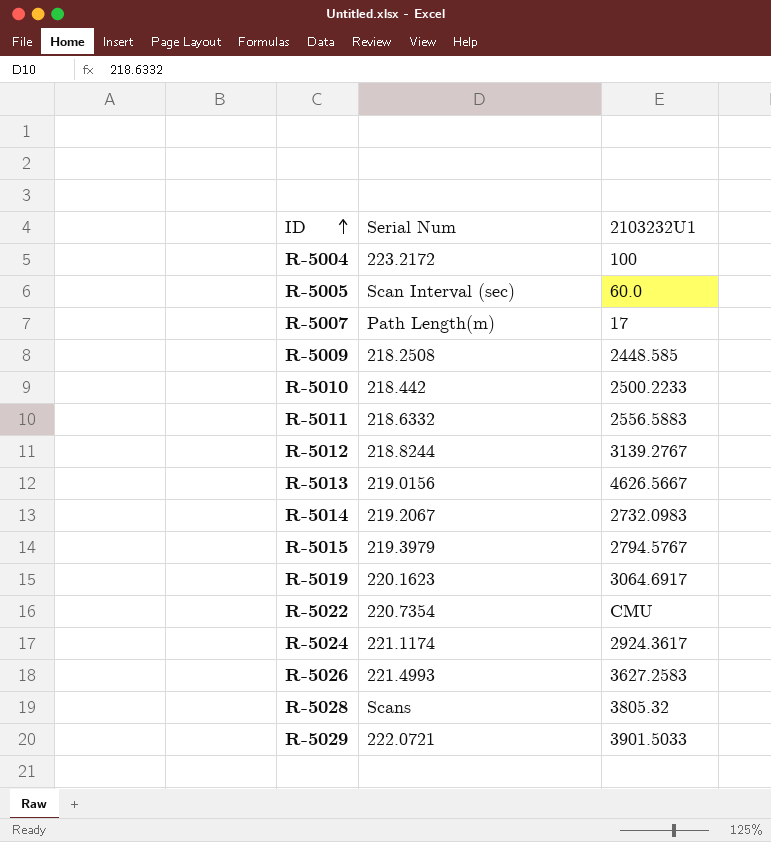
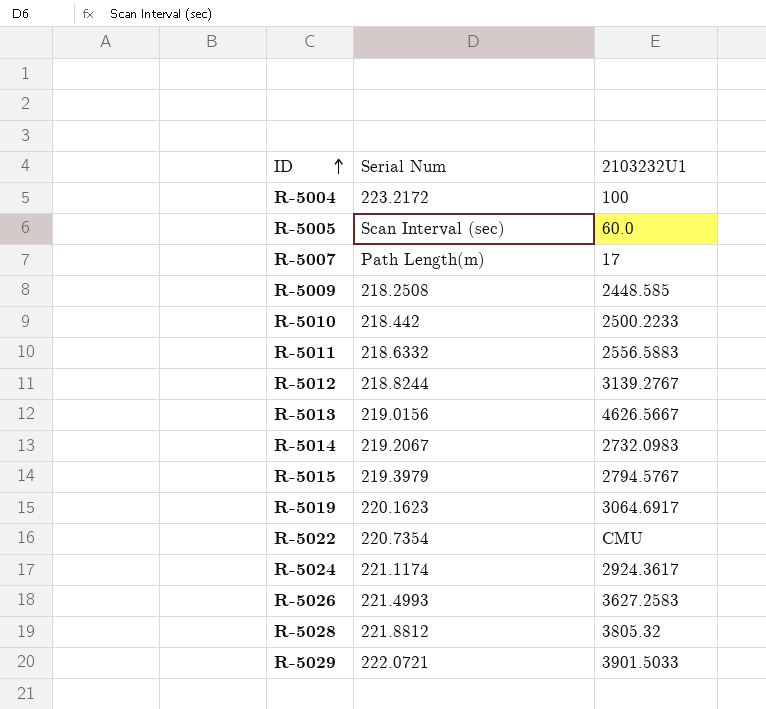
R-5028 | Serial Num: Scans -> 221.8812

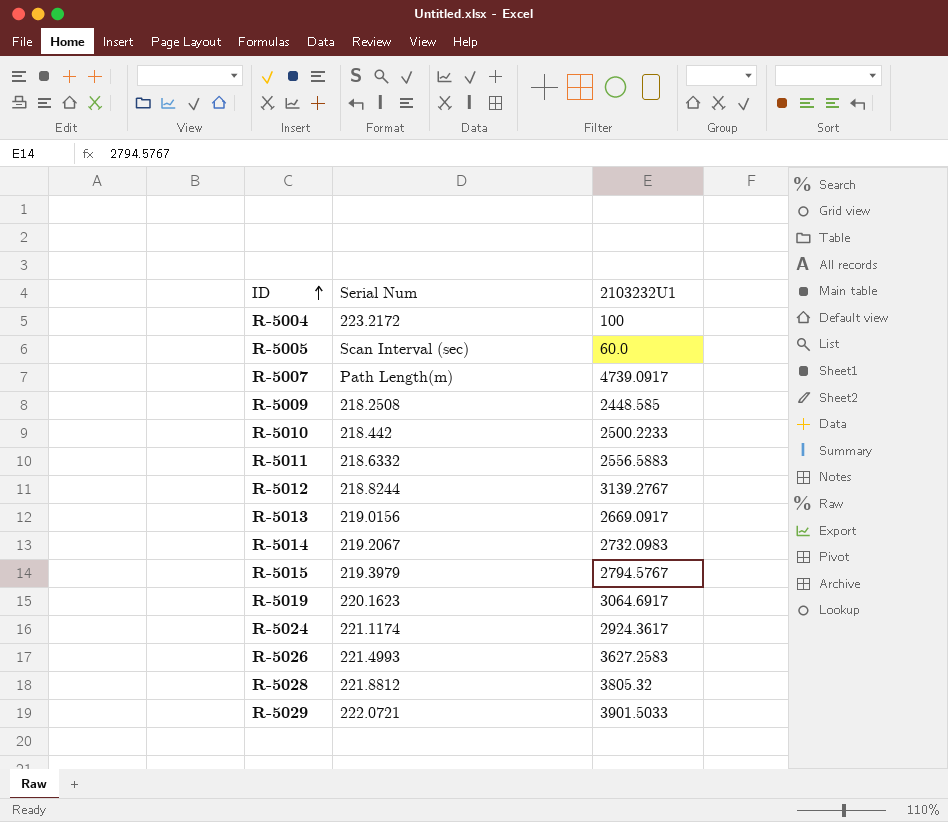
row R-5022: 220.7354 | CMU -> none
R-5007 | 2103232U1: 17 -> 4739.0917
R-5013 | 2103232U1: 4626.5667 -> 2669.0917

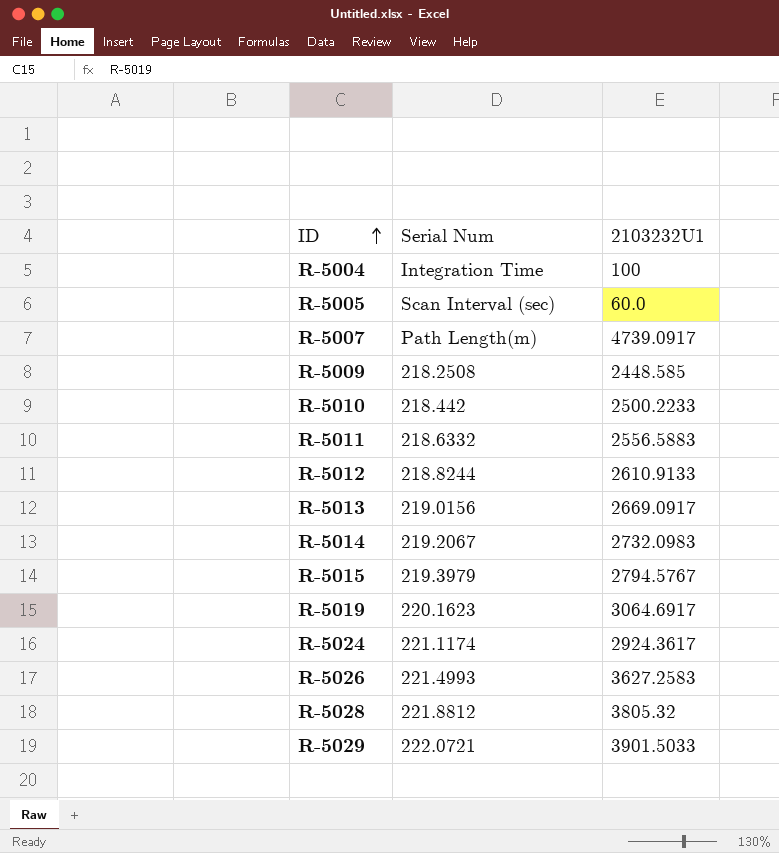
R-5004 | Serial Num: 223.2172 -> Integration Time
R-5012 | 2103232U1: 3139.2767 -> 2610.9133

